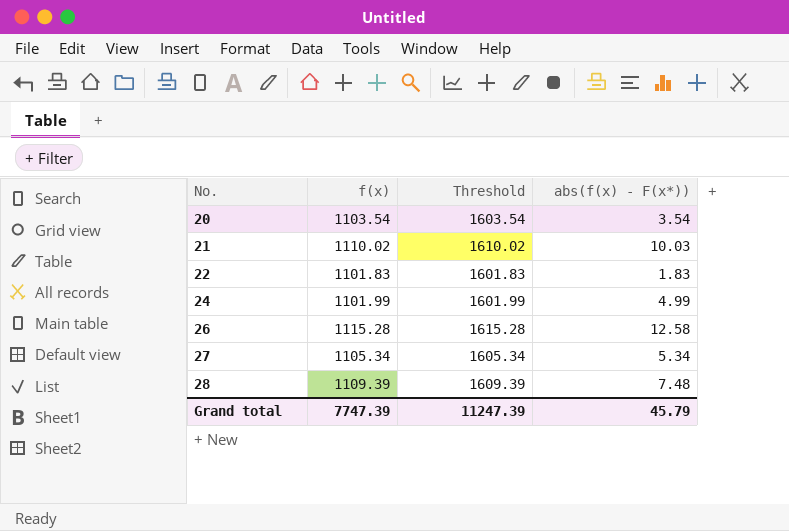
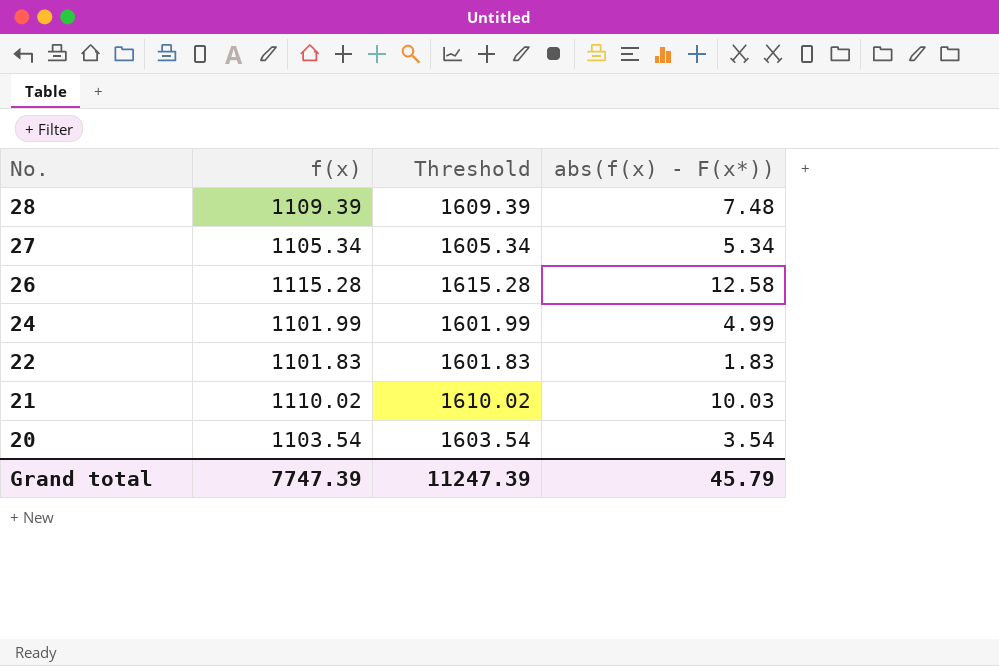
row order: No. ascending -> No. descending

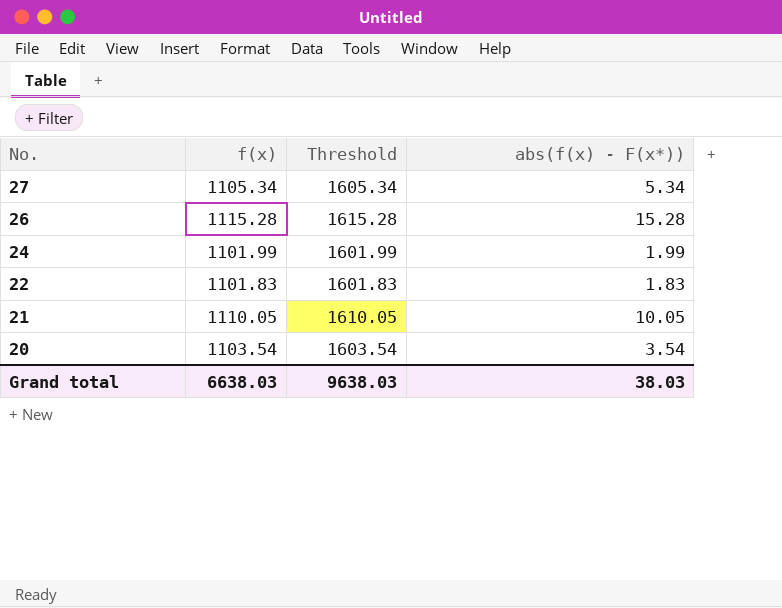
row 28: 1109.39 | 1609.39 | 7.48 -> none
26 | abs(f(x) - F(x*)): 12.58 -> 15.28
24 | abs(f(x) - F(x*)): 4.99 -> 1.99
21 | f(x): 1110.02 -> 1110.05
21 | Threshold: 1610.02 -> 1610.05
21 | abs(f(x) - F(x*)): 10.03 -> 10.05
Grand total | f(x): 7747.39 -> 6638.03
Grand total | Threshold: 11247.39 -> 9638.03
Grand total | abs(f(x) - F(x*)): 45.79 -> 38.03

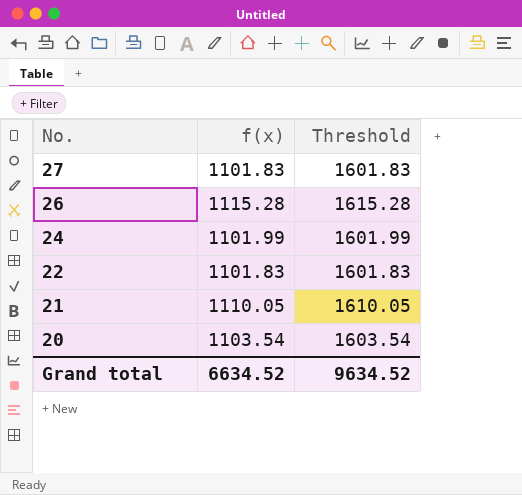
column abs(f(x) - F(x*)) | position: 4 -> none
27 | f(x): 1105.34 -> 1101.83
27 | Threshold: 1605.34 -> 1601.83
Grand total | f(x): 6638.03 -> 6634.52
Grand total | Threshold: 9638.03 -> 9634.52

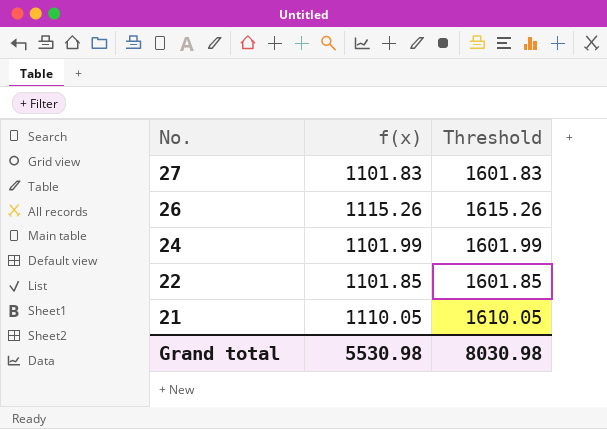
row 20: 1103.54 | 1603.54 -> none
26 | f(x): 1115.28 -> 1115.26
26 | Threshold: 1615.28 -> 1615.26
22 | f(x): 1101.83 -> 1101.85
22 | Threshold: 1601.83 -> 1601.85
Grand total | f(x): 6634.52 -> 5530.98
Grand total | Threshold: 9634.52 -> 8030.98

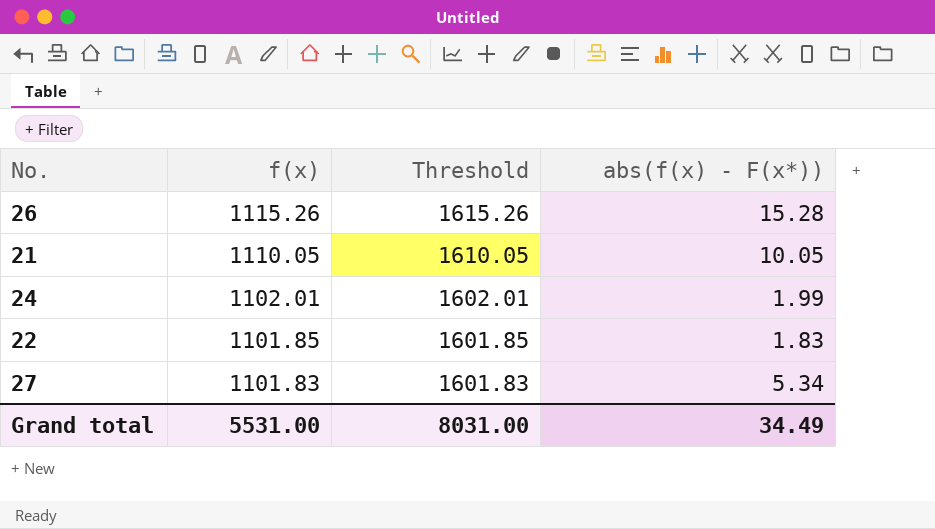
row order: No. descending -> f(x) descending
column abs(f(x) - F(x*)) | position: none -> 4
24 | f(x): 1101.99 -> 1102.01
24 | Threshold: 1601.99 -> 1602.01
Grand total | f(x): 5530.98 -> 5531.00
Grand total | Threshold: 8030.98 -> 8031.00

